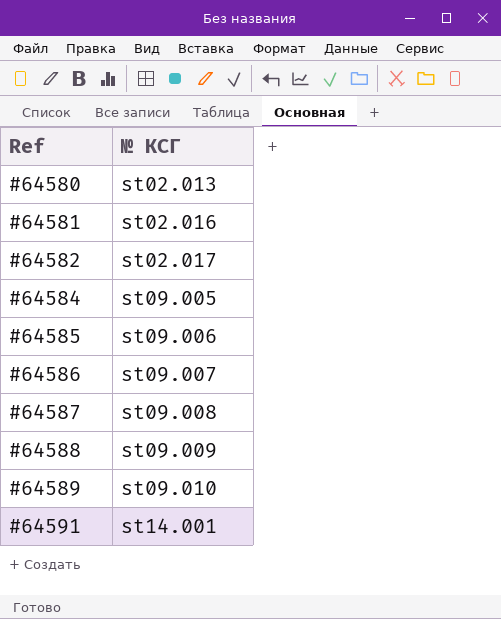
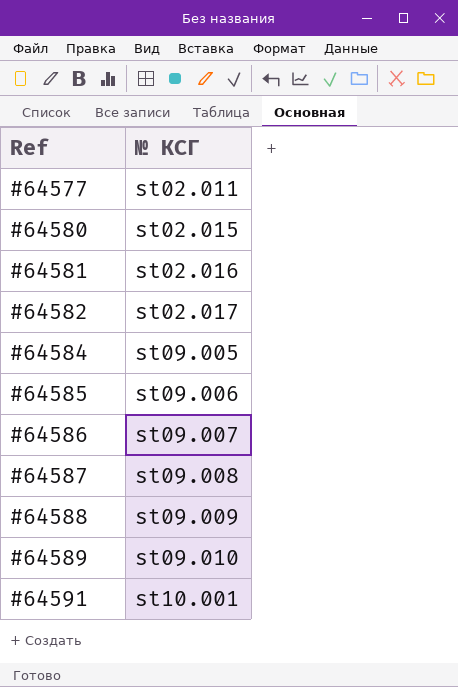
row #64577: none -> st02.011
#64580 | № КСГ: st02.013 -> st02.015
#64591 | № КСГ: st14.001 -> st10.001

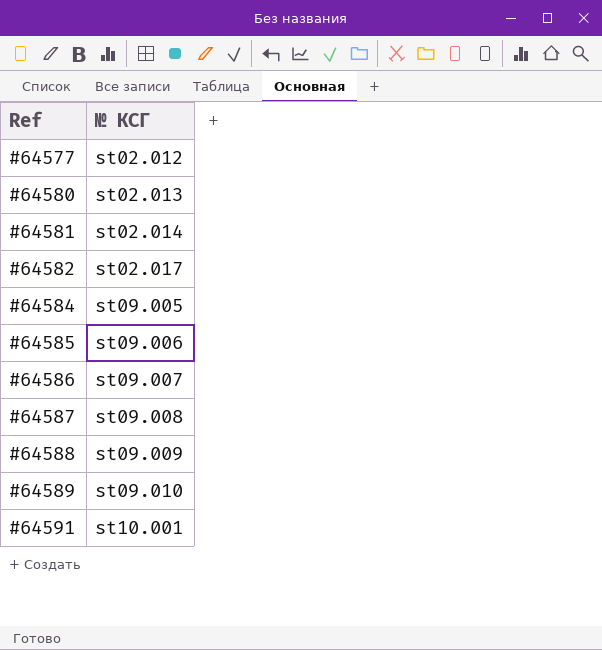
#64577 | № КСГ: st02.011 -> st02.012
#64580 | № КСГ: st02.015 -> st02.013
#64581 | № КСГ: st02.016 -> st02.014

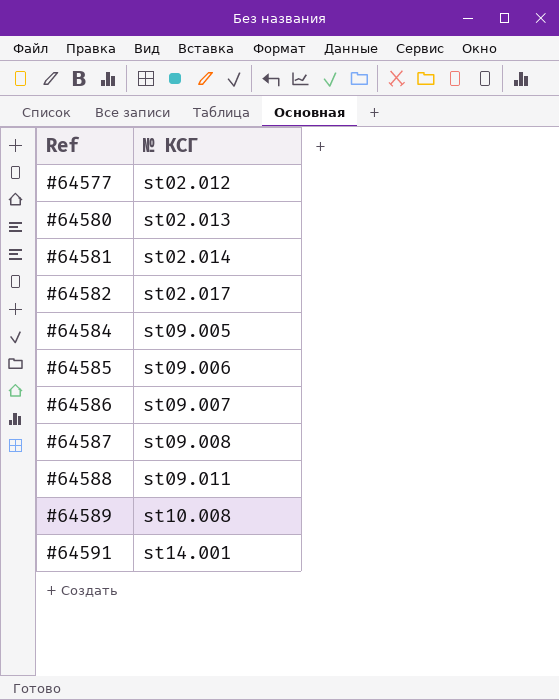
#64588 | № КСГ: st09.009 -> st09.011
#64589 | № КСГ: st09.010 -> st10.008
#64591 | № КСГ: st10.001 -> st14.001

